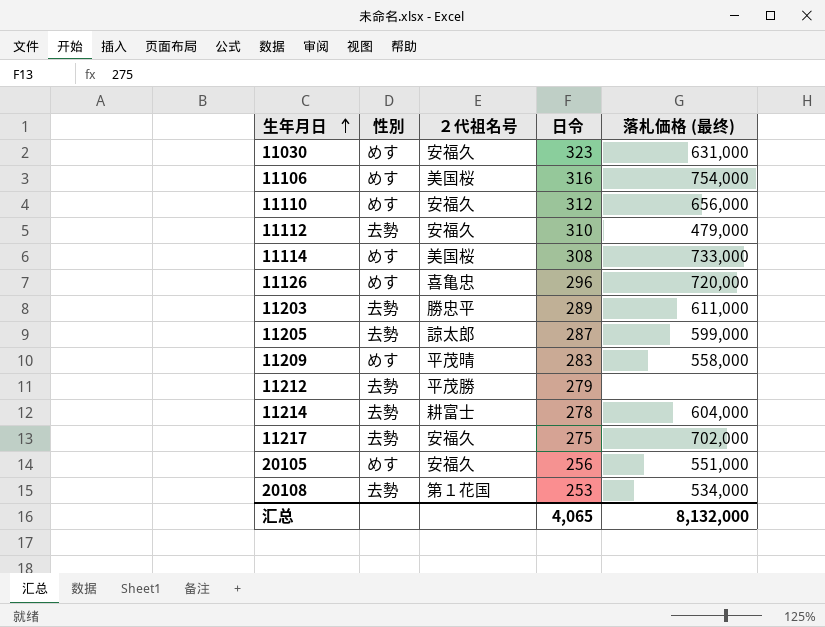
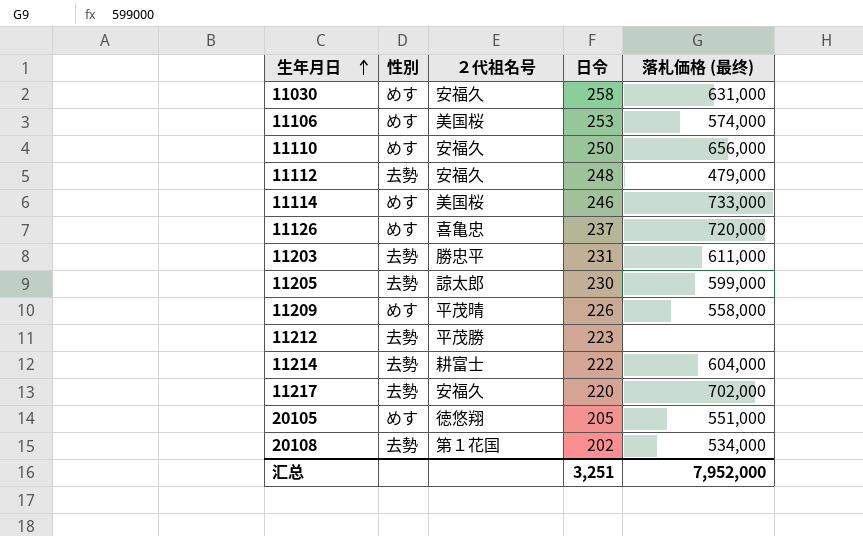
11030 | 日令: 323 -> 258
11106 | 日令: 316 -> 253
11106 | 落札価格 (最终): 754,000 -> 574,000
11110 | 日令: 312 -> 250
11112 | 日令: 310 -> 248
11114 | 日令: 308 -> 246
11126 | 日令: 296 -> 237
11203 | 日令: 289 -> 231
11205 | 日令: 287 -> 230
11209 | 日令: 283 -> 226
11212 | 日令: 279 -> 223
11214 | 日令: 278 -> 222
11217 | 日令: 275 -> 220
20105 | ２代祖名号: 安福久 -> 徳悠翔
20105 | 日令: 256 -> 205
20108 | 日令: 253 -> 202
汇总 | 日令: 4,065 -> 3,251
汇总 | 落札価格 (最终): 8,132,000 -> 7,952,000

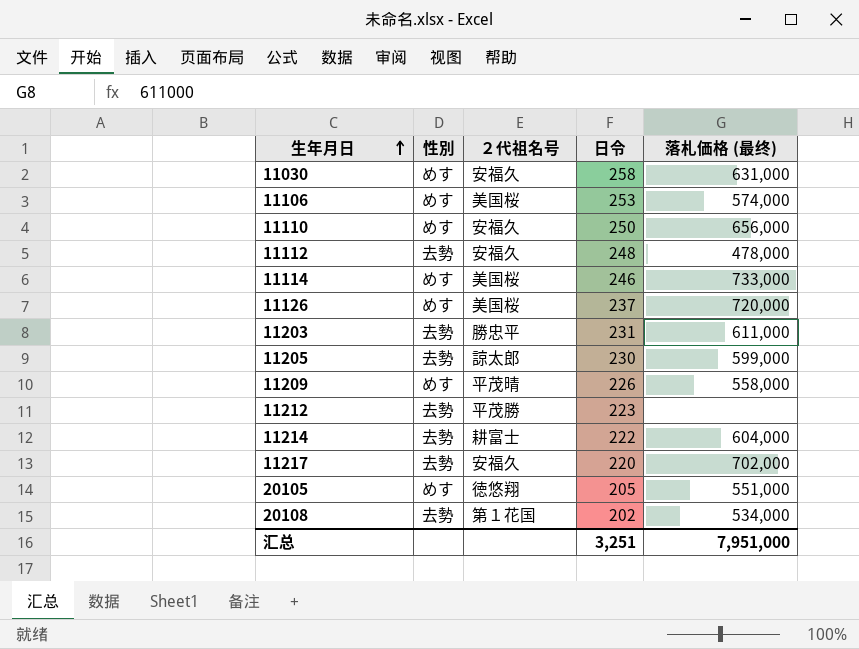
11112 | 落札価格 (最终): 479,000 -> 478,000
11126 | ２代祖名号: 喜亀忠 -> 美国桜
汇总 | 落札価格 (最终): 7,952,000 -> 7,951,000

